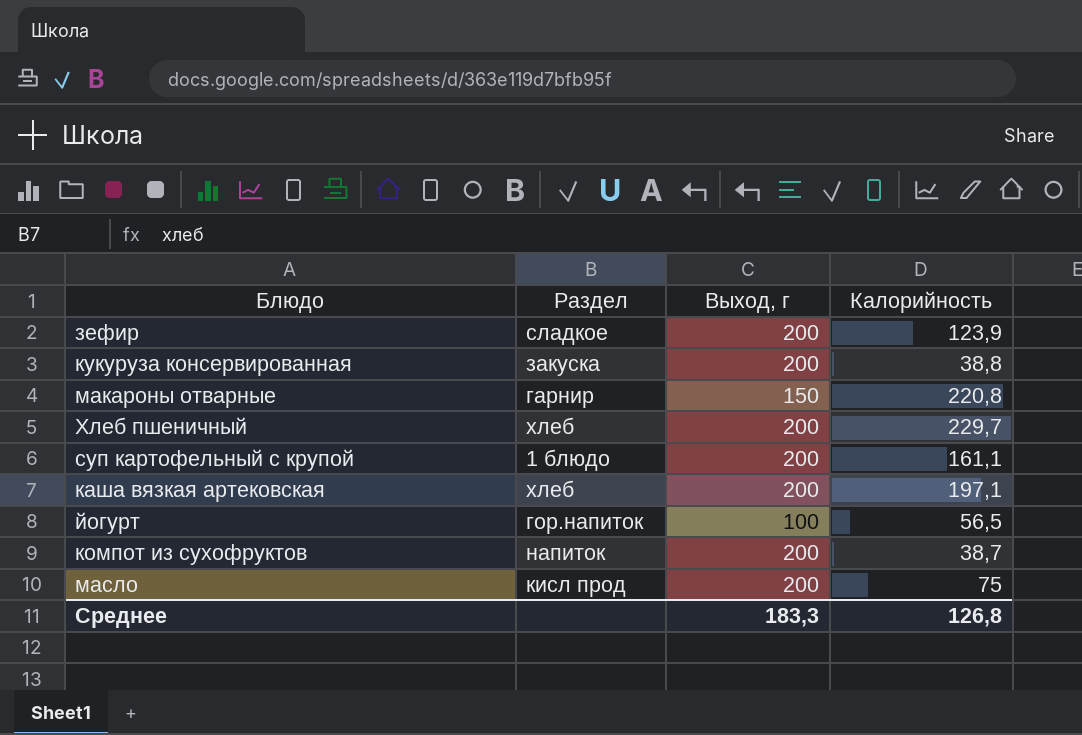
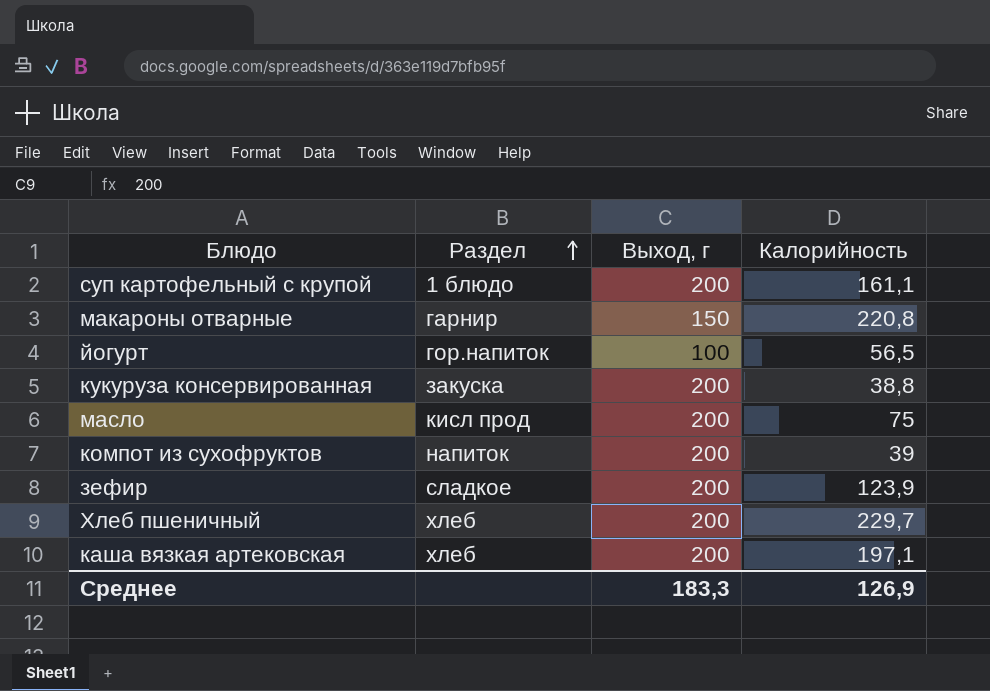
row order: none -> Раздел ascending
компот из сухофруктов | Калорийность: 38,7 -> 39
Среднее | Калорийность: 126,8 -> 126,9

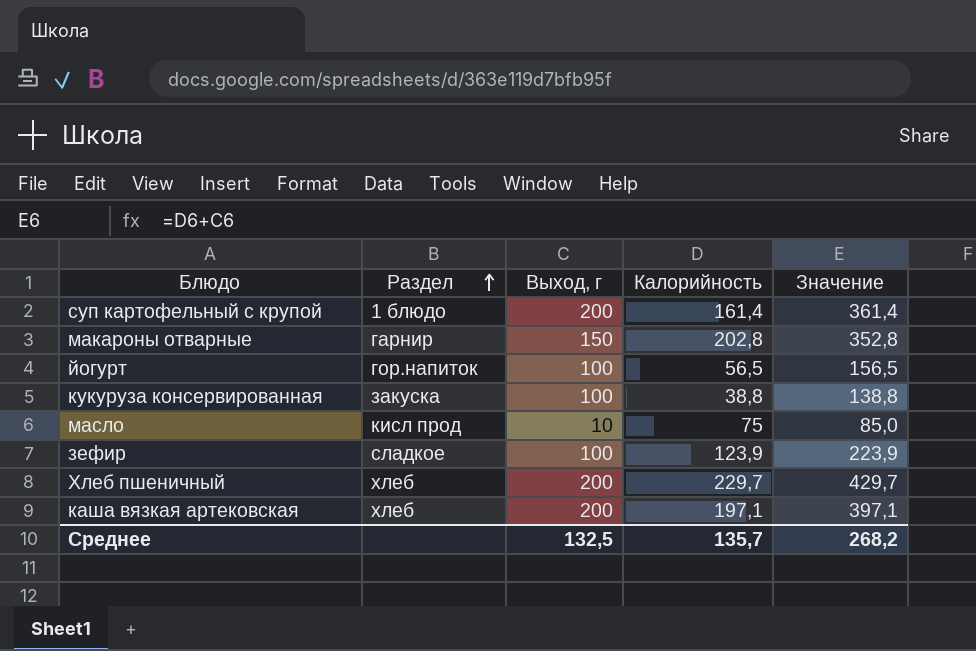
column Значение | formula: none -> [Выход, г] + [Калорийность]
row компот из сухофруктов: напиток | 200 | 39 -> none
суп картофельный с крупой | Калорийность: 161,1 -> 161,4
макароны отварные | Калорийность: 220,8 -> 202,8
кукуруза консервированная | Выход, г: 200 -> 100
масло | Выход, г: 200 -> 10
зефир | Выход, г: 200 -> 100
Среднее | Выход, г: 183,3 -> 132,5
Среднее | Калорийность: 126,9 -> 135,7

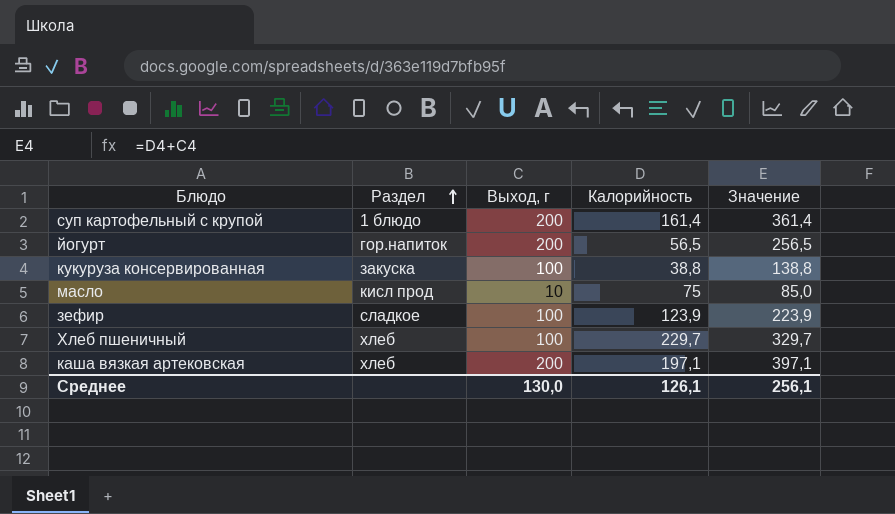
row макароны отварные: гарнир | 150 | 202,8 | 352,8 -> none
йогурт | Выход, г: 100 -> 200
йогурт | Значение: 156,5 -> 256,5
Хлеб пшеничный | Выход, г: 200 -> 100
Хлеб пшеничный | Значение: 429,7 -> 329,7
Среднее | Выход, г: 132,5 -> 130,0
Среднее | Калорийность: 135,7 -> 126,1
Среднее | Значение: 268,2 -> 256,1

